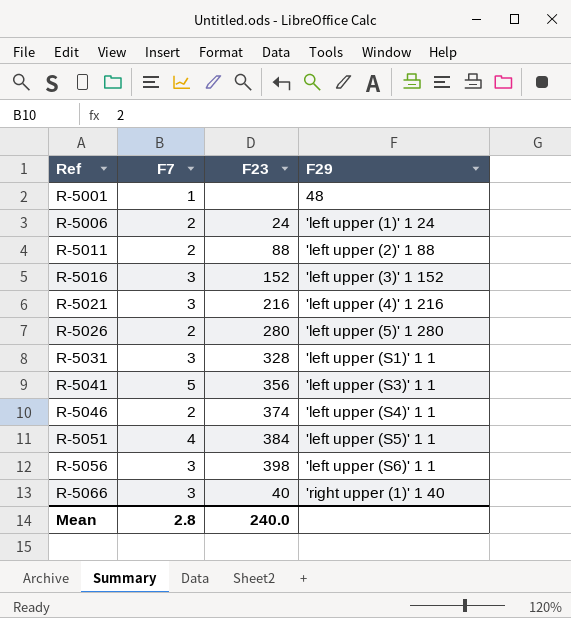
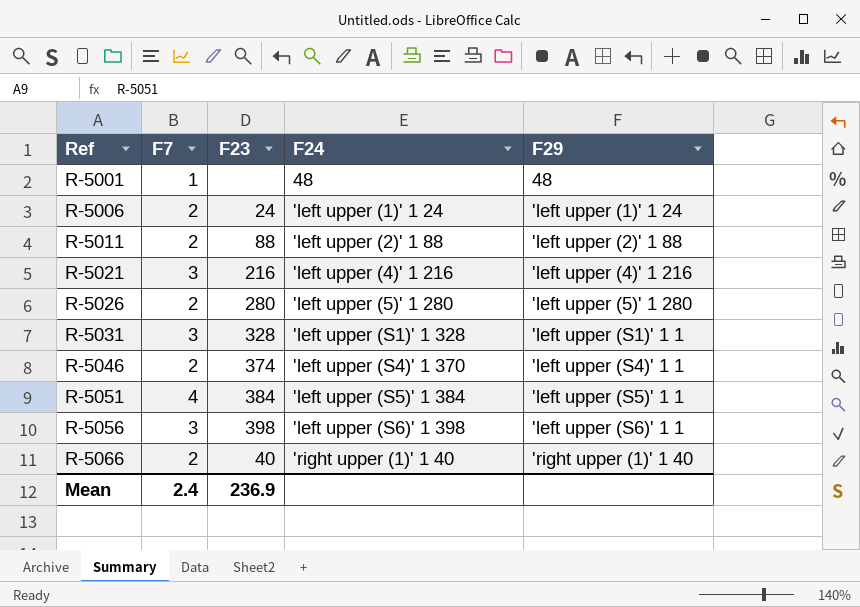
column F24 | position: none -> 4
row R-5016: 3 | 152 | 'left upper (3)' 1 152 -> none
row R-5041: 5 | 356 | 'left upper (S3)' 1 1 -> none
R-5066 | F7: 3 -> 2
Mean | F7: 2.8 -> 2.4
Mean | F23: 240.0 -> 236.9

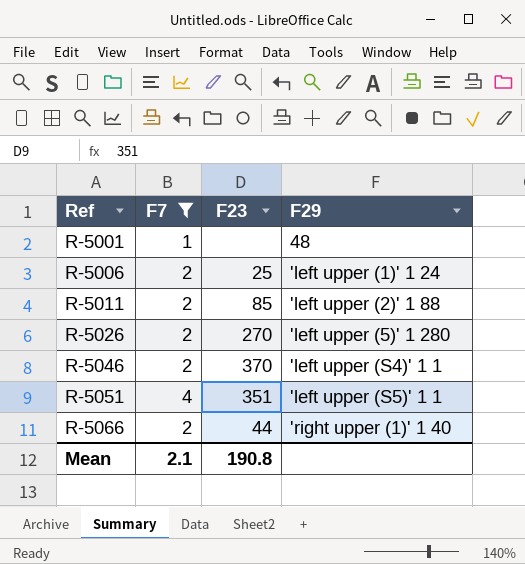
filter: none -> F7 != 3
column F24 | position: 4 -> none
R-5006 | F23: 24 -> 25
R-5011 | F23: 88 -> 85
R-5026 | F23: 280 -> 270
R-5046 | F23: 374 -> 370
R-5051 | F23: 384 -> 351
R-5066 | F23: 40 -> 44
Mean | F7: 2.4 -> 2.1
Mean | F23: 236.9 -> 190.8

